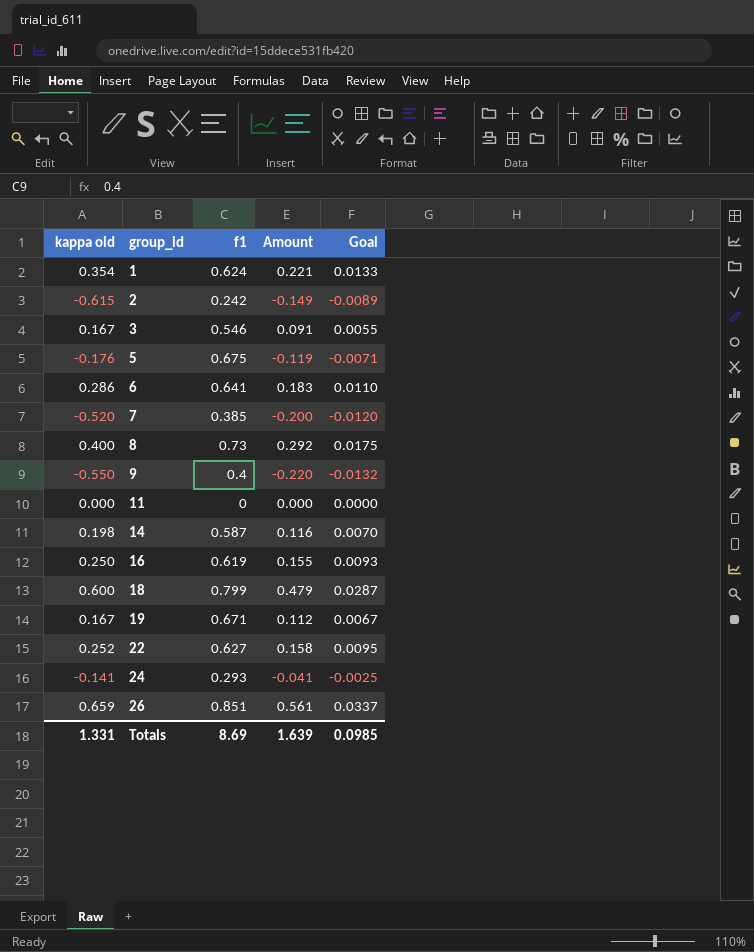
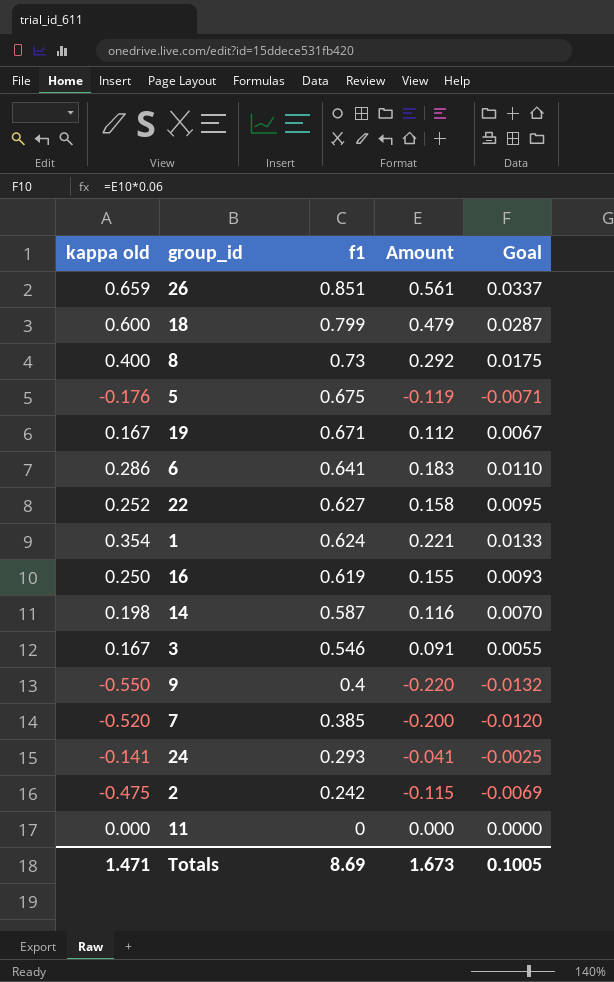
row order: group_id ascending -> f1 descending
2 | kappa old: -0.615 -> -0.475
2 | Amount: -0.149 -> -0.115
2 | Goal: -0.0089 -> -0.0069
Totals | kappa old: 1.331 -> 1.471
Totals | Amount: 1.639 -> 1.673
Totals | Goal: 0.0985 -> 0.1005

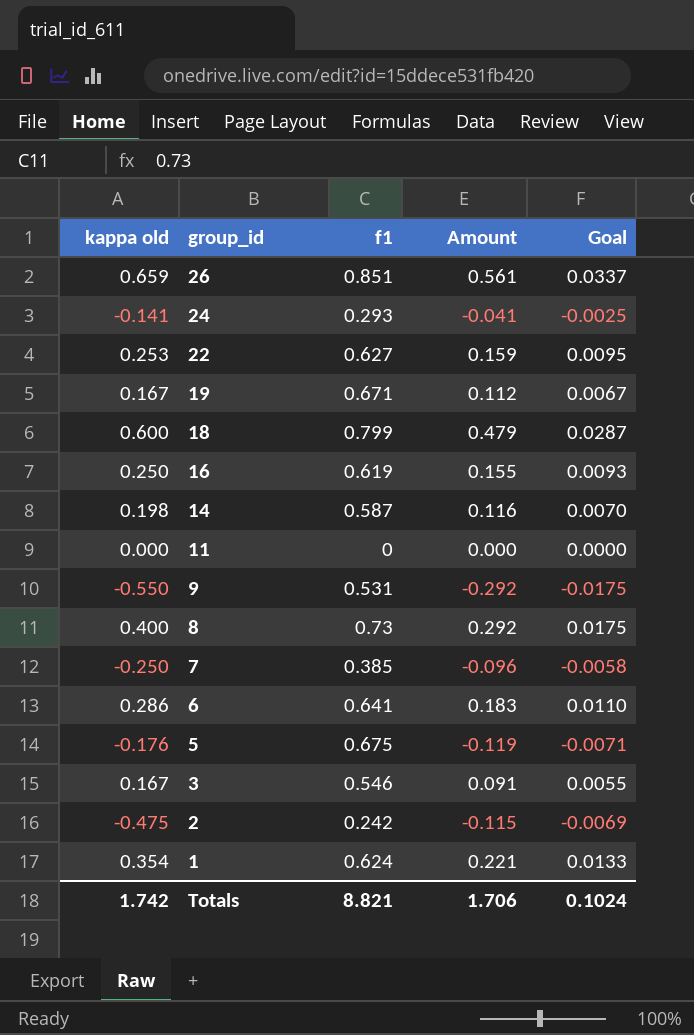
row order: f1 descending -> group_id descending
22 | kappa old: 0.252 -> 0.253
22 | Amount: 0.158 -> 0.159
9 | f1: 0.4 -> 0.531
9 | Amount: -0.220 -> -0.292
9 | Goal: -0.0132 -> -0.0175
7 | kappa old: -0.520 -> -0.250
7 | Amount: -0.200 -> -0.096
7 | Goal: -0.0120 -> -0.0058
Totals | kappa old: 1.471 -> 1.742
Totals | f1: 8.69 -> 8.821
Totals | Amount: 1.673 -> 1.706
Totals | Goal: 0.1005 -> 0.1024

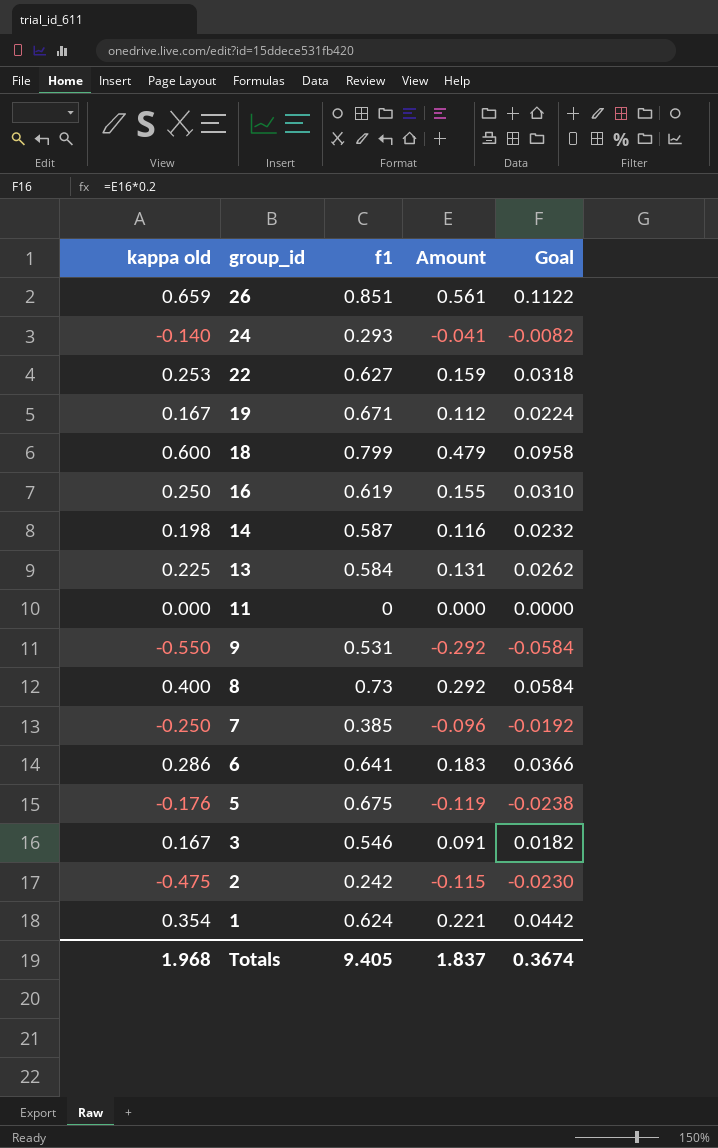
column Goal | formula: [Amount] * 0.06 -> [Amount] * 0.2
24 | kappa old: -0.141 -> -0.140
row 13: none -> 0.225 | 0.584 | 0.131 | 0.0262
Totals | kappa old: 1.742 -> 1.968
Totals | f1: 8.821 -> 9.405
Totals | Amount: 1.706 -> 1.837
Totals | Goal: 0.1024 -> 0.3674

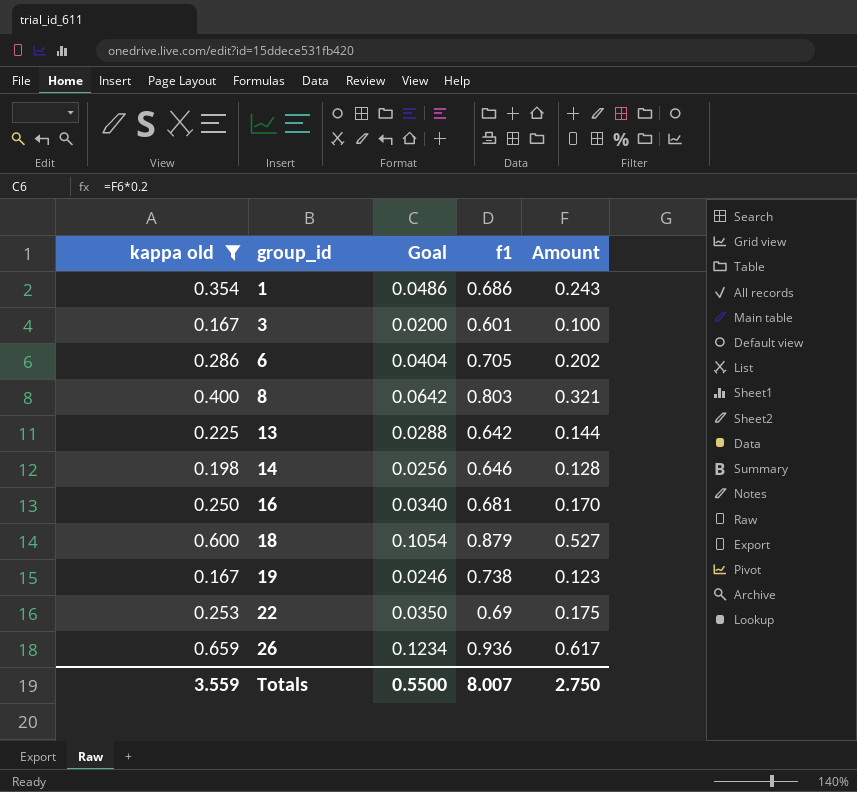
filter: none -> kappa old >= 0.167
row order: group_id descending -> group_id ascending
column Goal | position: 5 -> 3
1 | Goal: 0.0442 -> 0.0486
1 | f1: 0.624 -> 0.686
1 | Amount: 0.221 -> 0.243
3 | Goal: 0.0182 -> 0.0200
3 | f1: 0.546 -> 0.601
3 | Amount: 0.091 -> 0.100
6 | Goal: 0.0366 -> 0.0404
6 | f1: 0.641 -> 0.705
6 | Amount: 0.183 -> 0.202
8 | Goal: 0.0584 -> 0.0642
8 | f1: 0.73 -> 0.803
8 | Amount: 0.292 -> 0.321
13 | Goal: 0.0262 -> 0.0288
13 | f1: 0.584 -> 0.642
13 | Amount: 0.131 -> 0.144
14 | Goal: 0.0232 -> 0.0256
14 | f1: 0.587 -> 0.646
14 | Amount: 0.116 -> 0.128
16 | Goal: 0.0310 -> 0.0340
16 | f1: 0.619 -> 0.681
16 | Amount: 0.155 -> 0.170
18 | Goal: 0.0958 -> 0.1054
18 | f1: 0.799 -> 0.879
18 | Amount: 0.479 -> 0.527
19 | Goal: 0.0224 -> 0.0246
19 | f1: 0.671 -> 0.738
19 | Amount: 0.112 -> 0.123
22 | Goal: 0.0318 -> 0.0350
22 | f1: 0.627 -> 0.69
22 | Amount: 0.159 -> 0.175
26 | Goal: 0.1122 -> 0.1234
26 | f1: 0.851 -> 0.936
26 | Amount: 0.561 -> 0.617
Totals | kappa old: 1.968 -> 3.559
Totals | Goal: 0.3674 -> 0.5500
Totals | f1: 9.405 -> 8.007
Totals | Amount: 1.837 -> 2.750

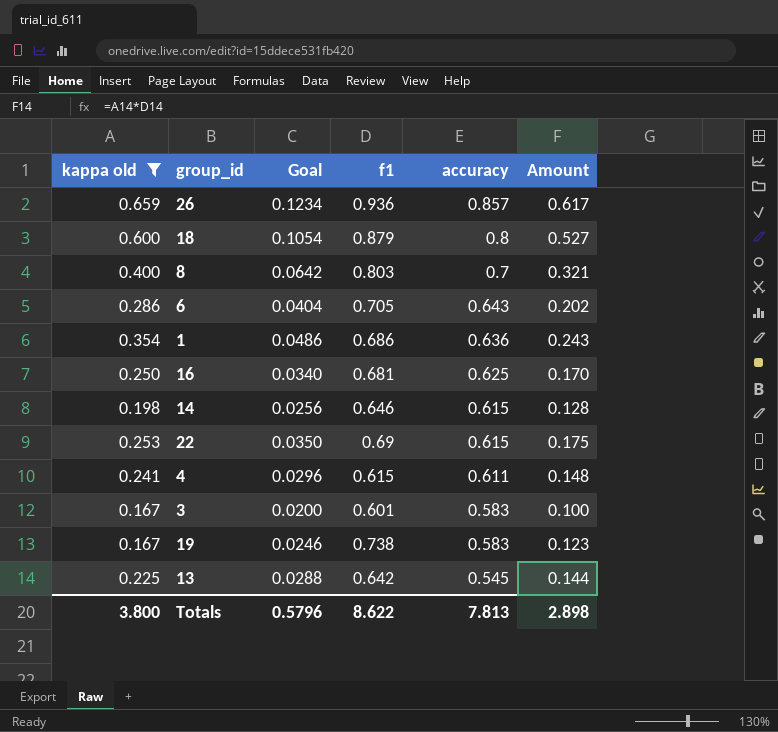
row order: group_id ascending -> accuracy descending
column accuracy | position: none -> 5
row 4: none -> 0.241 | 0.0296 | 0.615 | 0.611 | 0.148
Totals | kappa old: 3.559 -> 3.800
Totals | Goal: 0.5500 -> 0.5796
Totals | f1: 8.007 -> 8.622
Totals | Amount: 2.750 -> 2.898

